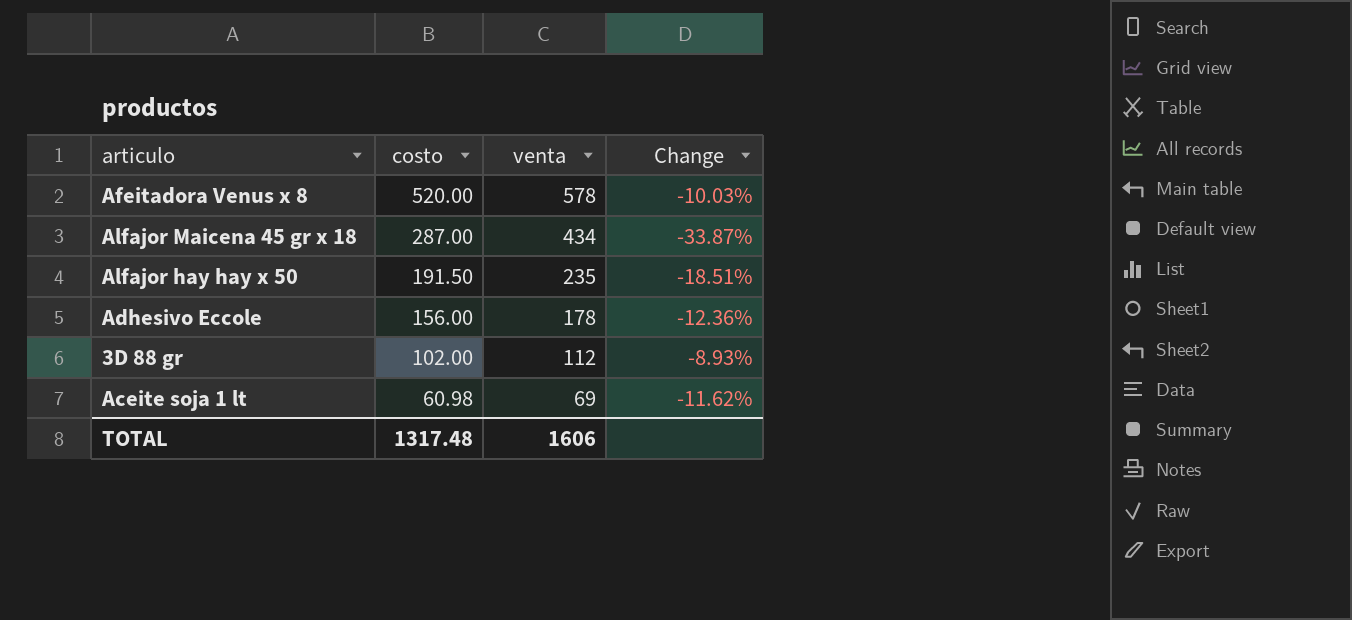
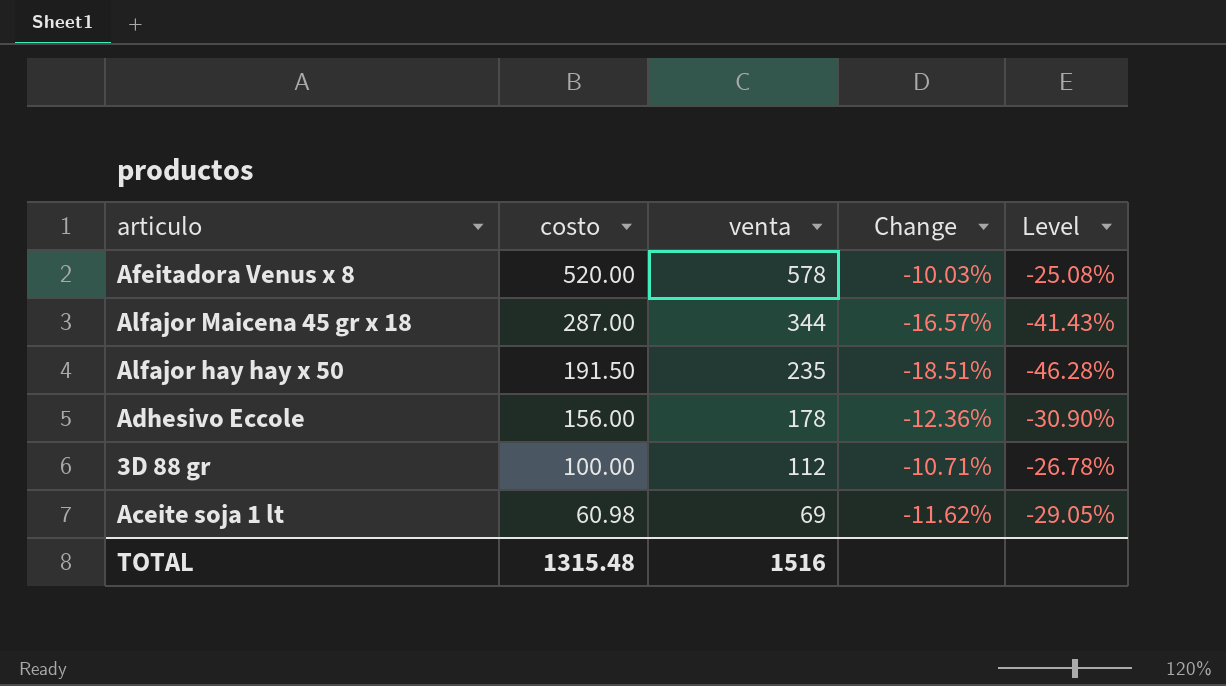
column Level | formula: none -> [Change] * 2.5
Alfajor Maicena 45 gr x 18 | venta: 434 -> 344
Alfajor Maicena 45 gr x 18 | Change: -33.87% -> -16.57%
3D 88 gr | costo: 102.00 -> 100.00
3D 88 gr | Change: -8.93% -> -10.71%
TOTAL | costo: 1317.48 -> 1315.48
TOTAL | venta: 1606 -> 1516

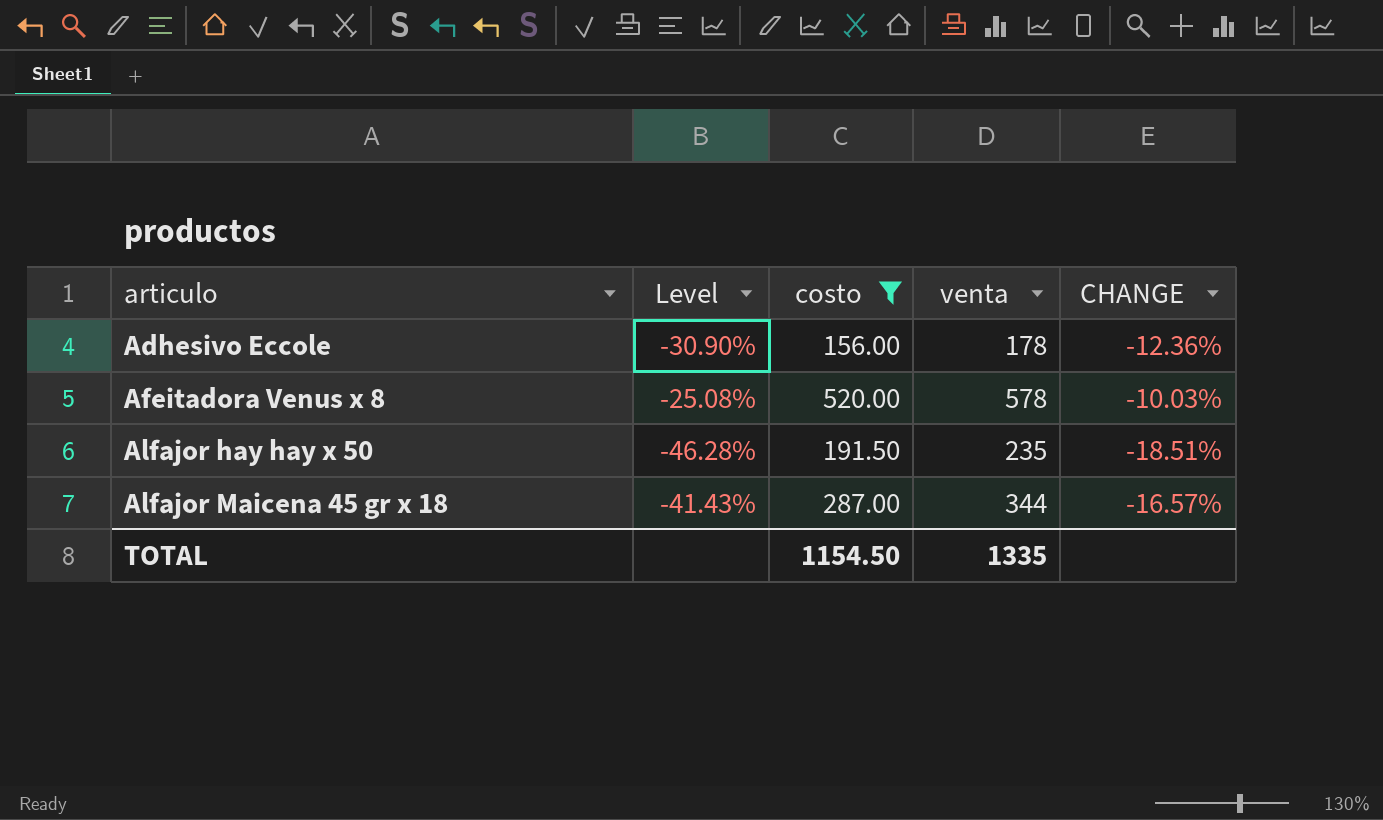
filter: none -> costo >= 156.00
row order: costo descending -> articulo ascending
column Level | position: 5 -> 2
column name: Change -> CHANGE
TOTAL | costo: 1315.48 -> 1154.50
TOTAL | venta: 1516 -> 1335

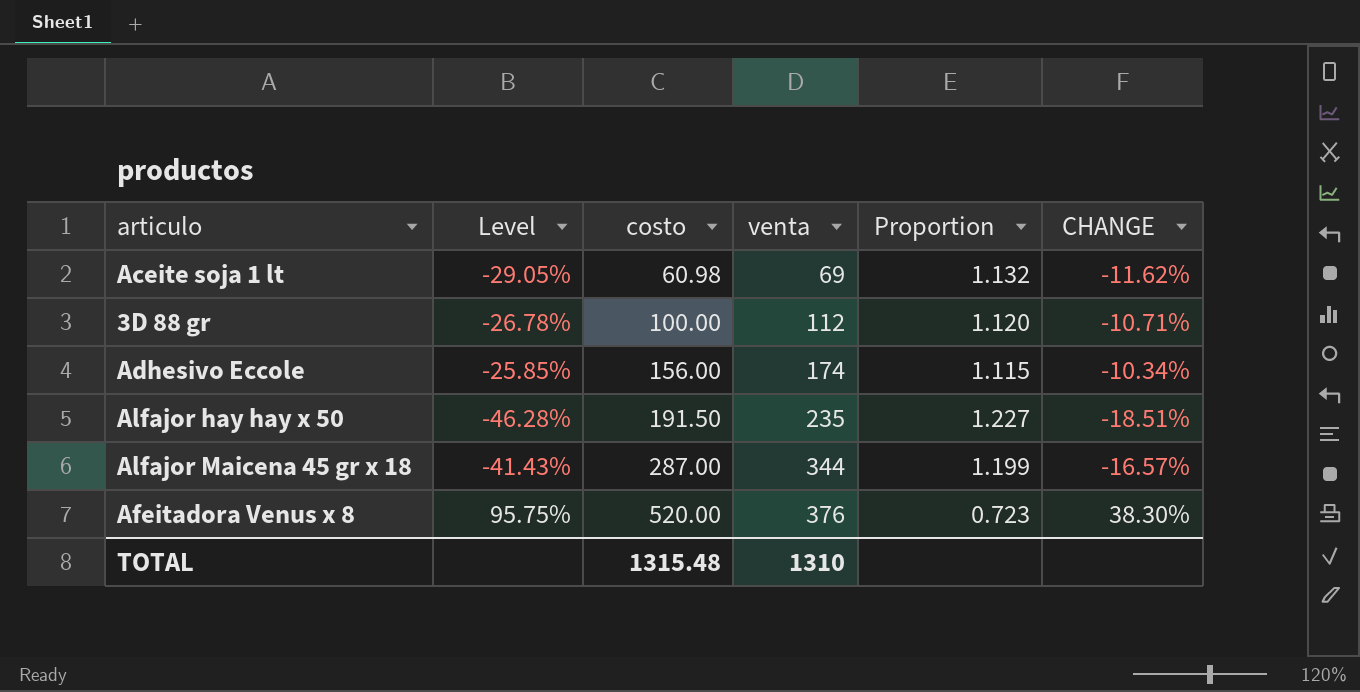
filter: costo >= 156.00 -> none
row order: articulo ascending -> costo ascending
column Proportion | formula: none -> [venta] / [costo]
Adhesivo Eccole | Level: -30.90% -> -25.85%
Adhesivo Eccole | venta: 178 -> 174
Adhesivo Eccole | CHANGE: -12.36% -> -10.34%
Afeitadora Venus x 8 | Level: -25.08% -> 95.75%
Afeitadora Venus x 8 | venta: 578 -> 376
Afeitadora Venus x 8 | CHANGE: -10.03% -> 38.30%
TOTAL | costo: 1154.50 -> 1315.48
TOTAL | venta: 1335 -> 1310

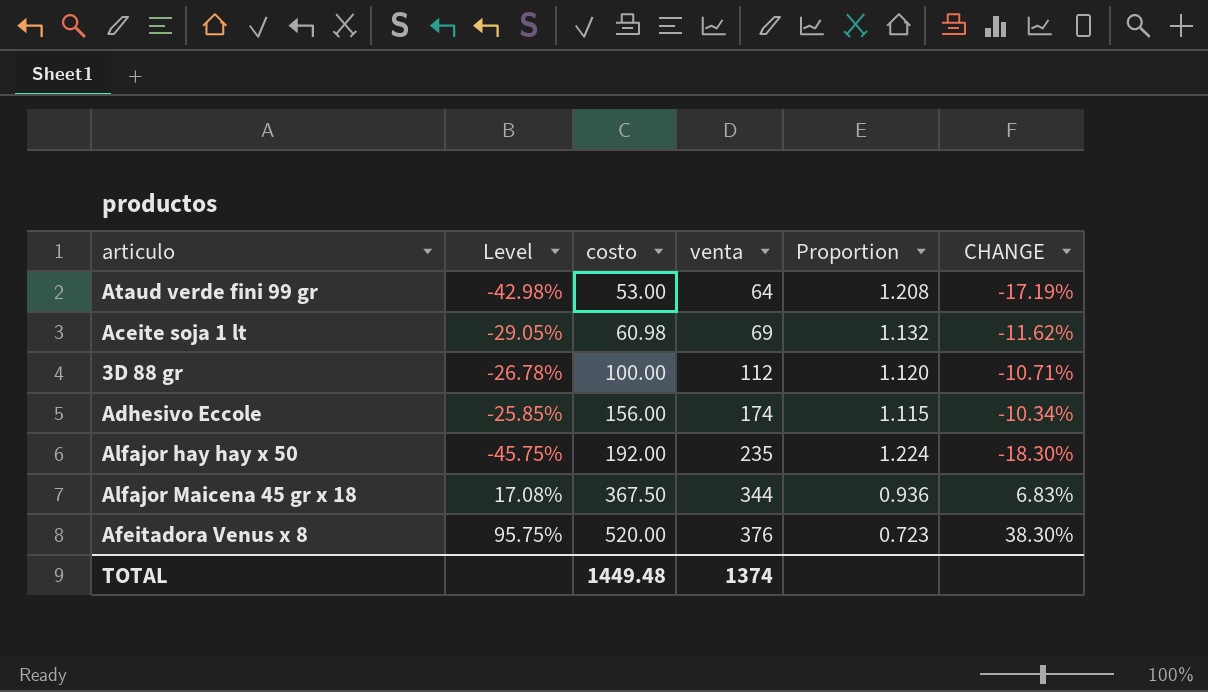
row Ataud verde fini 99 gr: none -> -42.98% | 53.00 | 64 | 1.208 | -17.19%
Alfajor hay hay x 50 | Level: -46.28% -> -45.75%
Alfajor hay hay x 50 | costo: 191.50 -> 192.00
Alfajor hay hay x 50 | Proportion: 1.227 -> 1.224
Alfajor hay hay x 50 | CHANGE: -18.51% -> -18.30%
Alfajor Maicena 45 gr x 18 | Level: -41.43% -> 17.08%
Alfajor Maicena 45 gr x 18 | costo: 287.00 -> 367.50
Alfajor Maicena 45 gr x 18 | Proportion: 1.199 -> 0.936
Alfajor Maicena 45 gr x 18 | CHANGE: -16.57% -> 6.83%
TOTAL | costo: 1315.48 -> 1449.48
TOTAL | venta: 1310 -> 1374

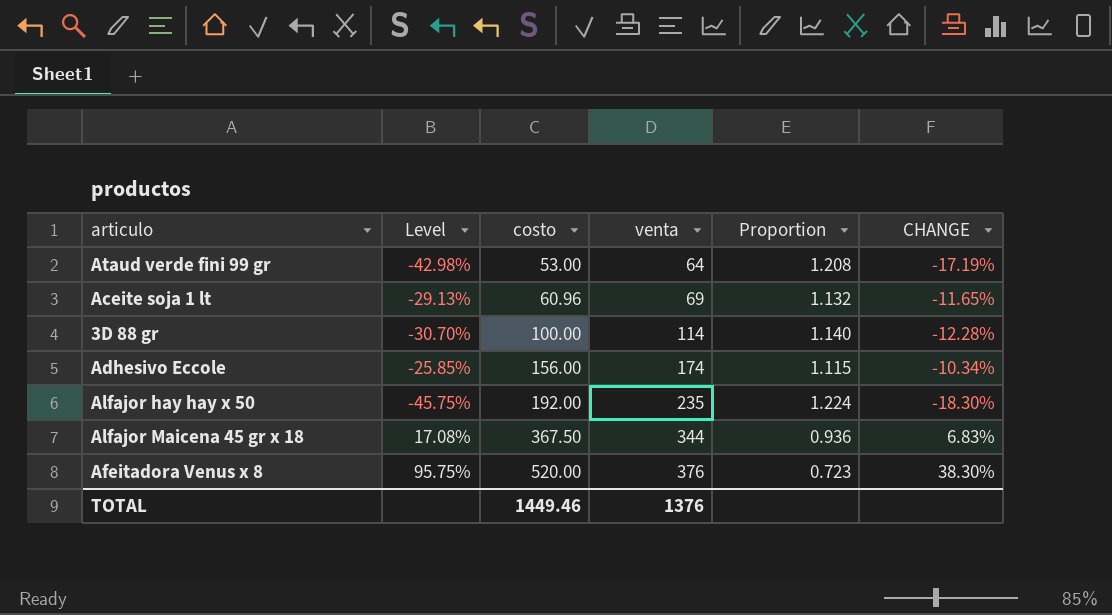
Aceite soja 1 lt | Level: -29.05% -> -29.13%
Aceite soja 1 lt | costo: 60.98 -> 60.96
Aceite soja 1 lt | CHANGE: -11.62% -> -11.65%
3D 88 gr | Level: -26.78% -> -30.70%
3D 88 gr | venta: 112 -> 114
3D 88 gr | Proportion: 1.120 -> 1.140
3D 88 gr | CHANGE: -10.71% -> -12.28%
TOTAL | costo: 1449.48 -> 1449.46
TOTAL | venta: 1374 -> 1376

